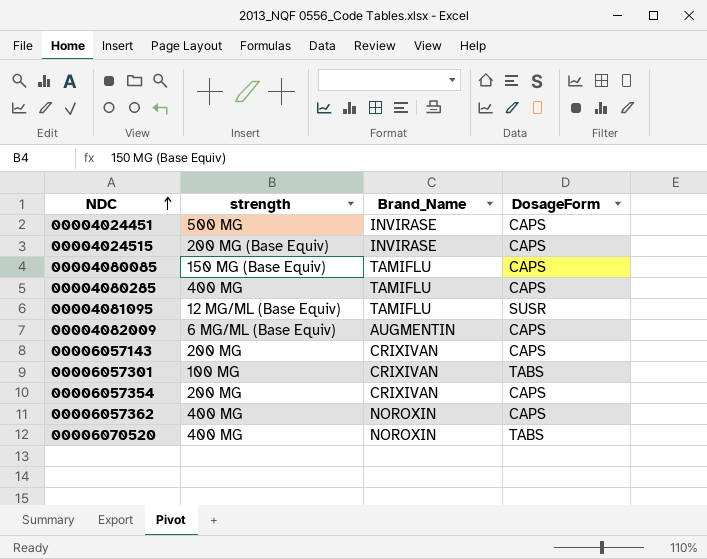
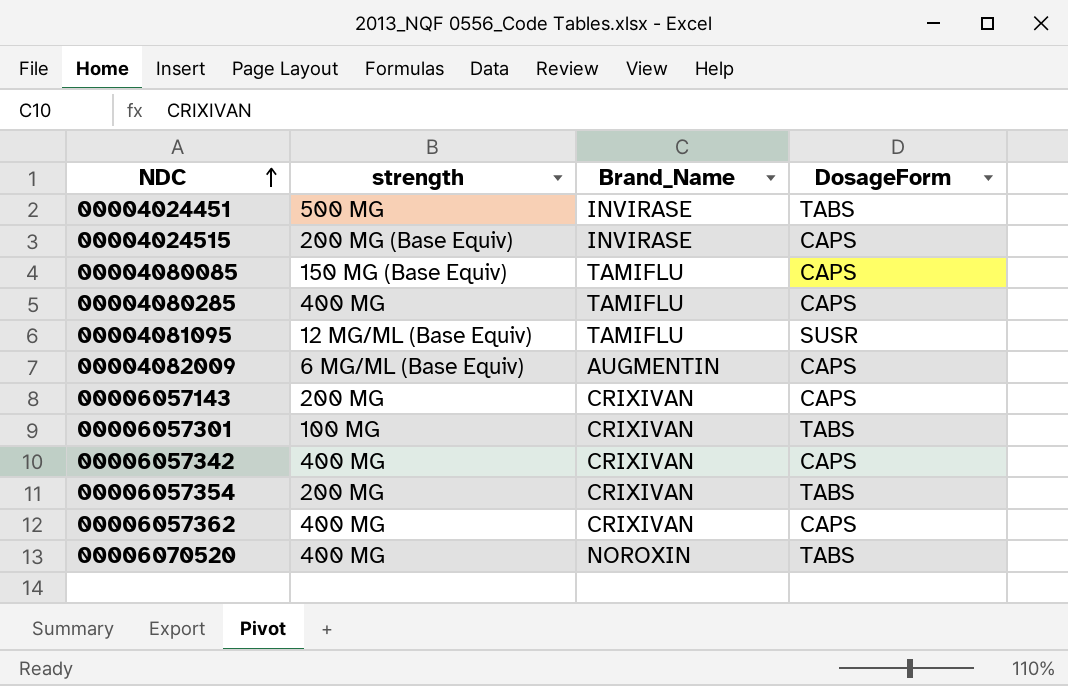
00004024451 | DosageForm: CAPS -> TABS
row 00006057342: none -> 400 MG | CRIXIVAN | CAPS
00006057354 | DosageForm: CAPS -> TABS
00006057362 | Brand_Name: NOROXIN -> CRIXIVAN

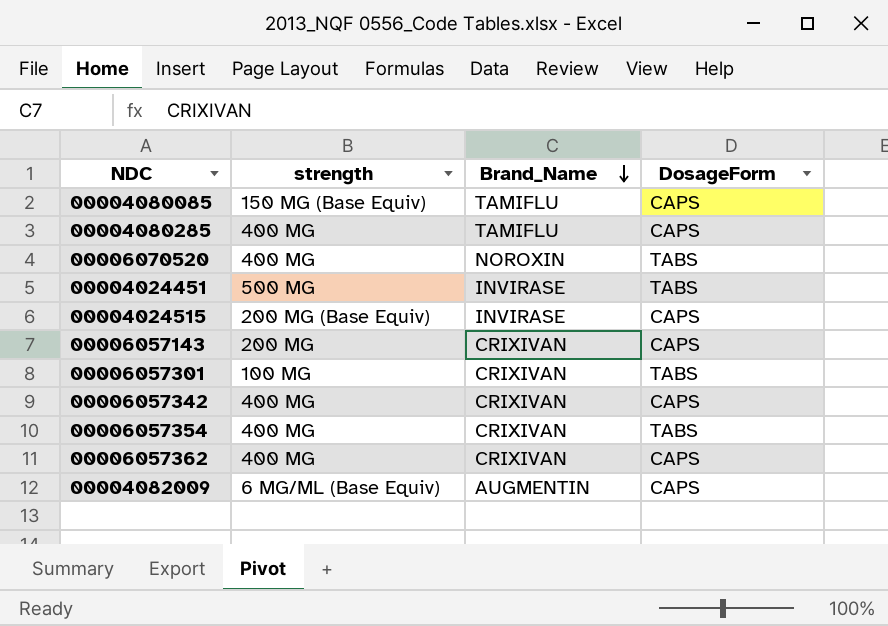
row order: NDC ascending -> Brand_Name descending
row 00004081095: 12 MG/ML (Base Equiv) | TAMIFLU | SUSR -> none
00006057354 | strength: 200 MG -> 400 MG

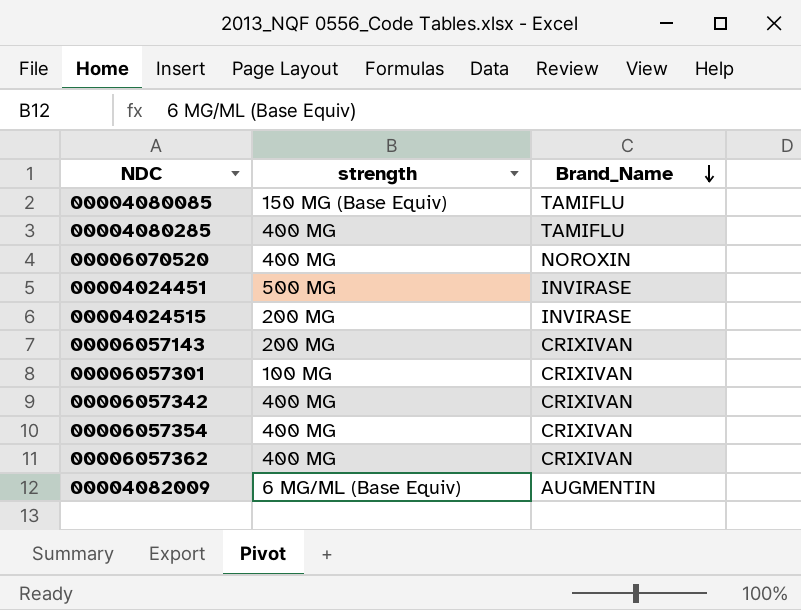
column DosageForm | position: 4 -> none
00004024515 | strength: 200 MG (Base Equiv) -> 200 MG

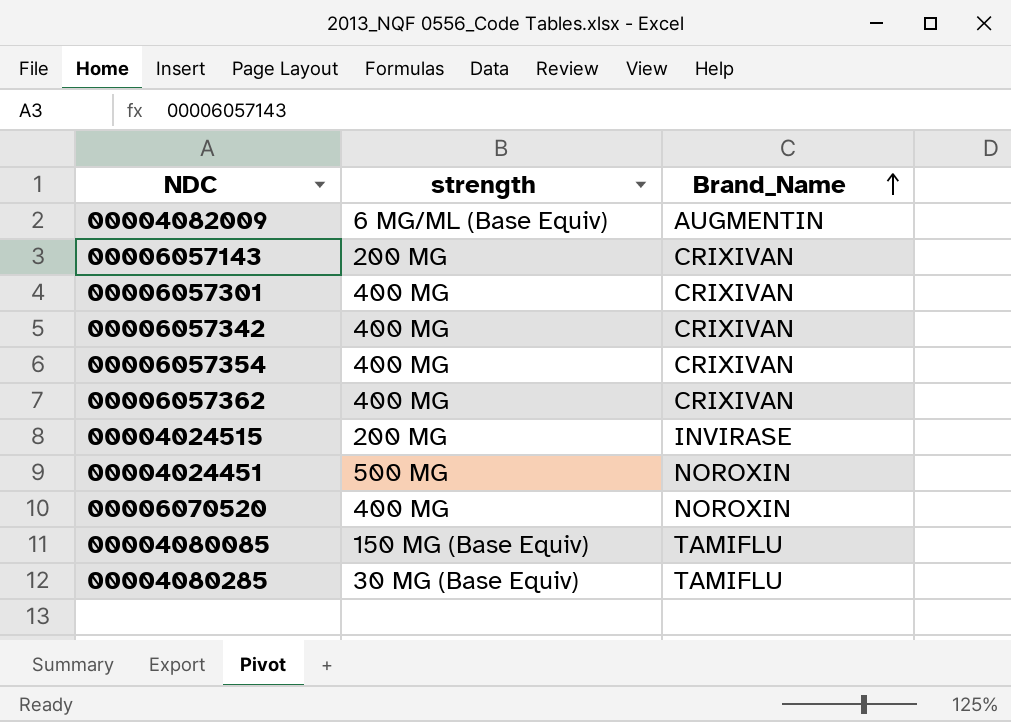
row order: Brand_Name descending -> Brand_Name ascending
00006057301 | strength: 100 MG -> 400 MG
00004024451 | Brand_Name: INVIRASE -> NOROXIN
00004080285 | strength: 400 MG -> 30 MG (Base Equiv)

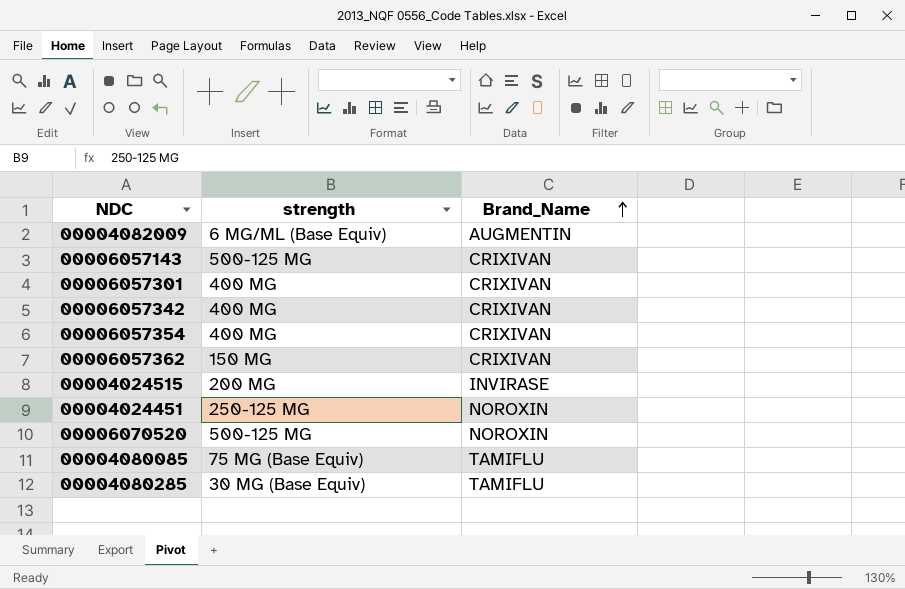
00006057143 | strength: 200 MG -> 500-125 MG
00006057362 | strength: 400 MG -> 150 MG
00004024451 | strength: 500 MG -> 250-125 MG
00006070520 | strength: 400 MG -> 500-125 MG
00004080085 | strength: 150 MG (Base Equiv) -> 75 MG (Base Equiv)

